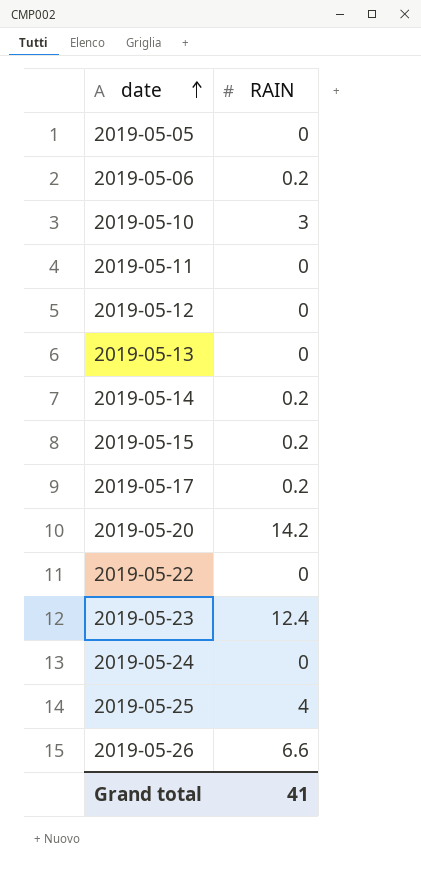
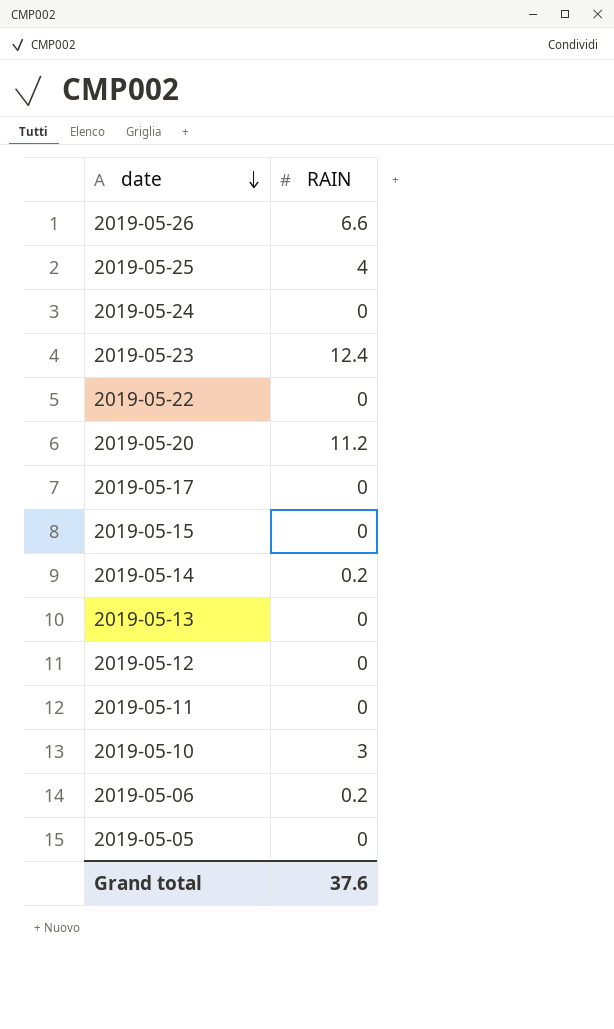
row order: date ascending -> date descending
2019-05-20 | RAIN: 14.2 -> 11.2
2019-05-17 | RAIN: 0.2 -> 0
2019-05-15 | RAIN: 0.2 -> 0
Grand total | RAIN: 41 -> 37.6

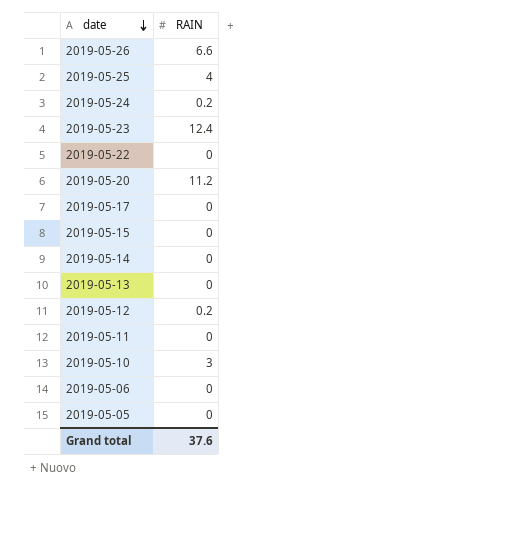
2019-05-24 | RAIN: 0 -> 0.2
2019-05-14 | RAIN: 0.2 -> 0
2019-05-12 | RAIN: 0 -> 0.2
2019-05-06 | RAIN: 0.2 -> 0

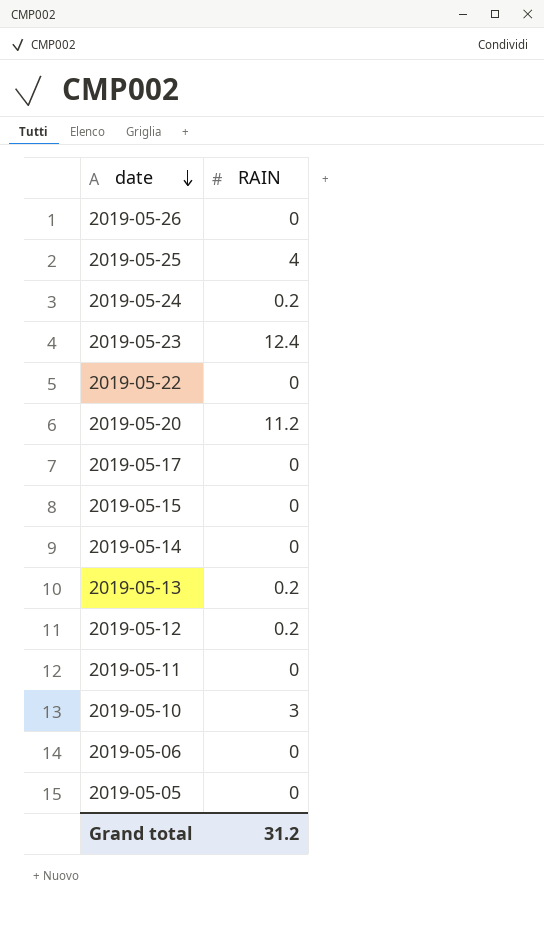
2019-05-26 | RAIN: 6.6 -> 0
2019-05-13 | RAIN: 0 -> 0.2
Grand total | RAIN: 37.6 -> 31.2

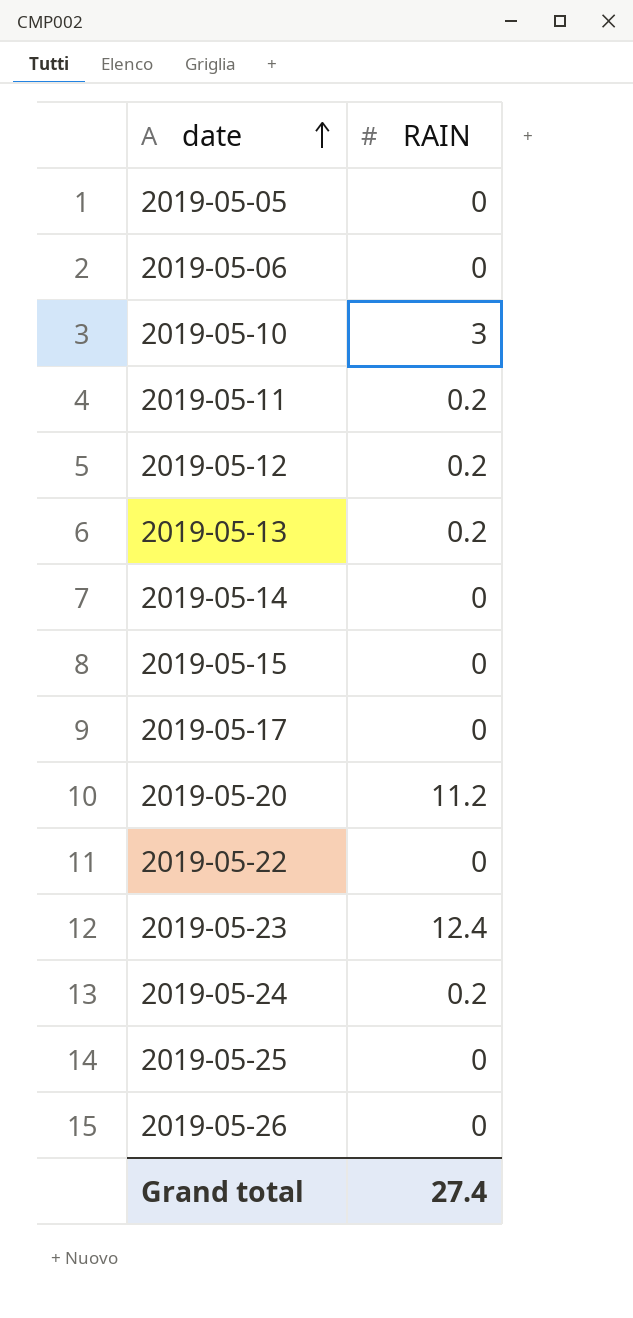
row order: date descending -> date ascending
2019-05-11 | RAIN: 0 -> 0.2
2019-05-25 | RAIN: 4 -> 0
Grand total | RAIN: 31.2 -> 27.4

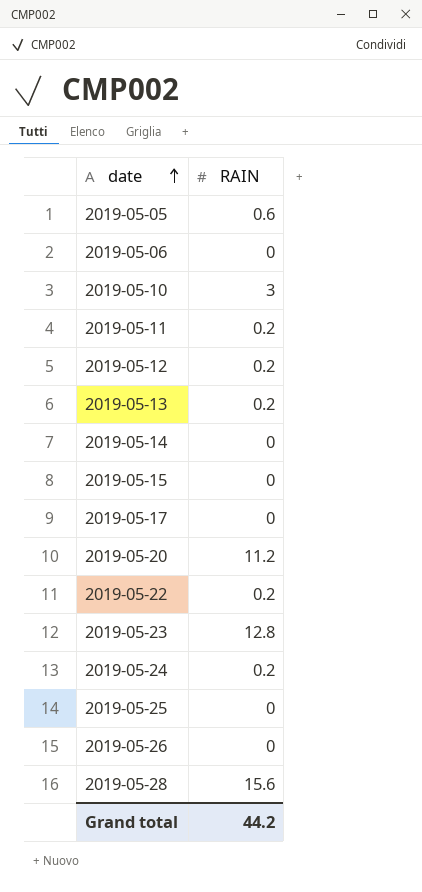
2019-05-05 | RAIN: 0 -> 0.6
2019-05-22 | RAIN: 0 -> 0.2
2019-05-23 | RAIN: 12.4 -> 12.8
row 2019-05-28: none -> 15.6
Grand total | RAIN: 27.4 -> 44.2

